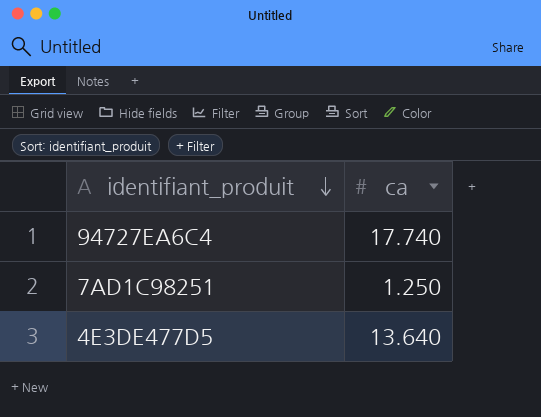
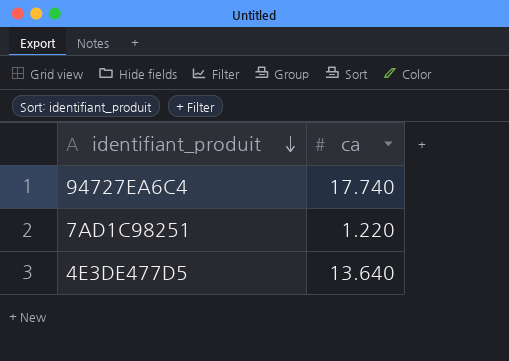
7AD1C98251 | ca: 1.250 -> 1.220

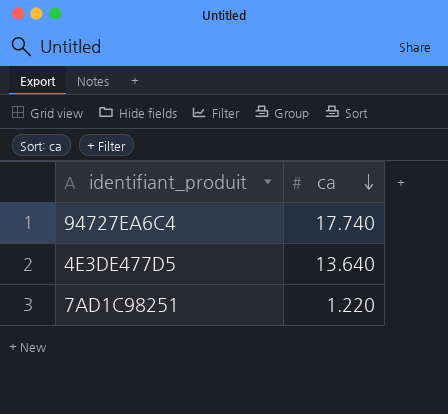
row order: identifiant_produit descending -> ca descending

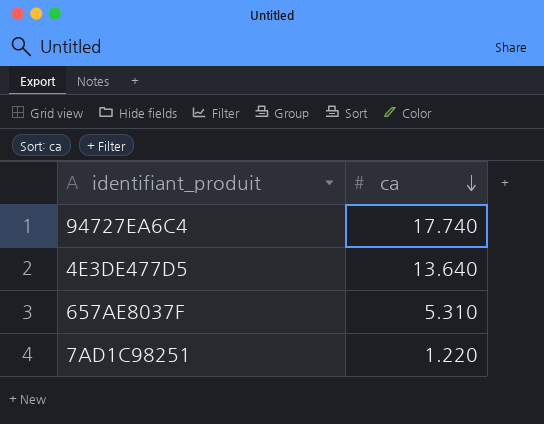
row 657AE8037F: none -> 5.310

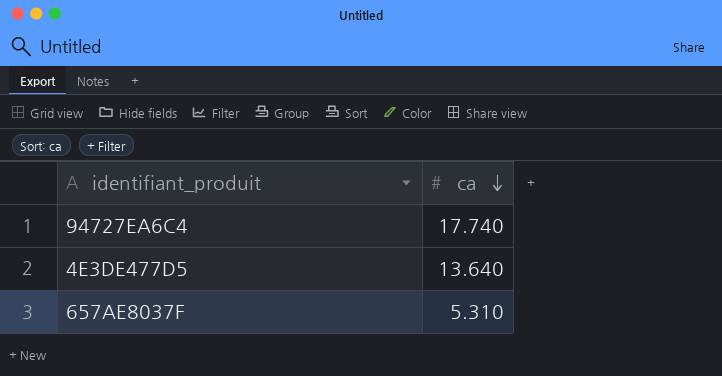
row 7AD1C98251: 1.220 -> none

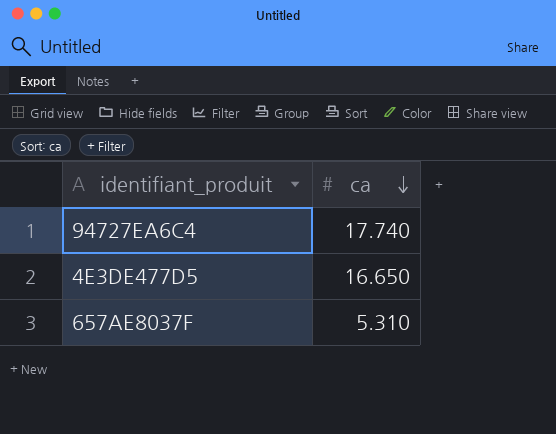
4E3DE477D5 | ca: 13.640 -> 16.650

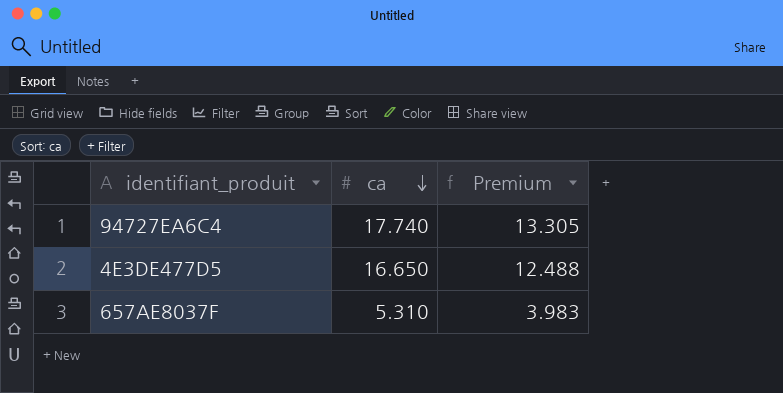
column Premium | formula: none -> [ca] * 0.75

